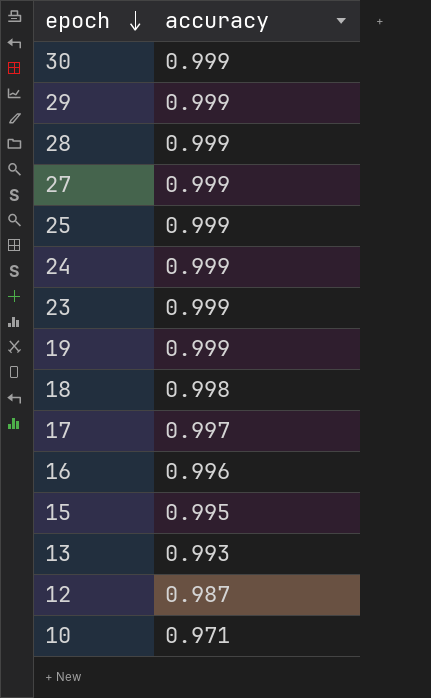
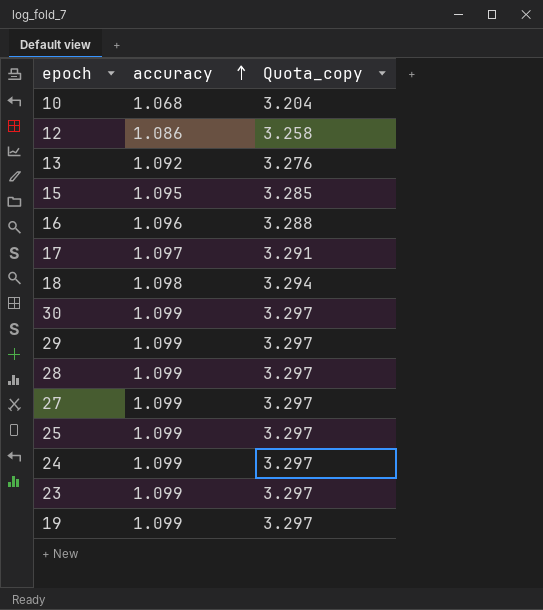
row order: epoch descending -> accuracy ascending
column Quota_copy | formula: none -> [accuracy] * 3
10 | accuracy: 0.971 -> 1.068
12 | accuracy: 0.987 -> 1.086
13 | accuracy: 0.993 -> 1.092
15 | accuracy: 0.995 -> 1.095
16 | accuracy: 0.996 -> 1.096
17 | accuracy: 0.997 -> 1.097
18 | accuracy: 0.998 -> 1.098
30 | accuracy: 0.999 -> 1.099
29 | accuracy: 0.999 -> 1.099
28 | accuracy: 0.999 -> 1.099
27 | accuracy: 0.999 -> 1.099
25 | accuracy: 0.999 -> 1.099
24 | accuracy: 0.999 -> 1.099
23 | accuracy: 0.999 -> 1.099
19 | accuracy: 0.999 -> 1.099

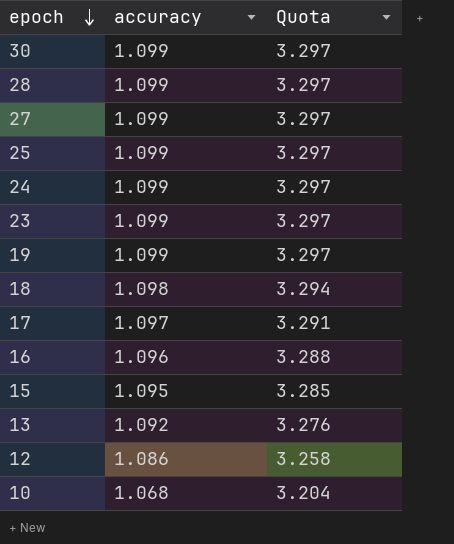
row order: accuracy ascending -> epoch descending
column name: Quota_copy -> Quota
row 29: 1.099 | 3.297 -> none

